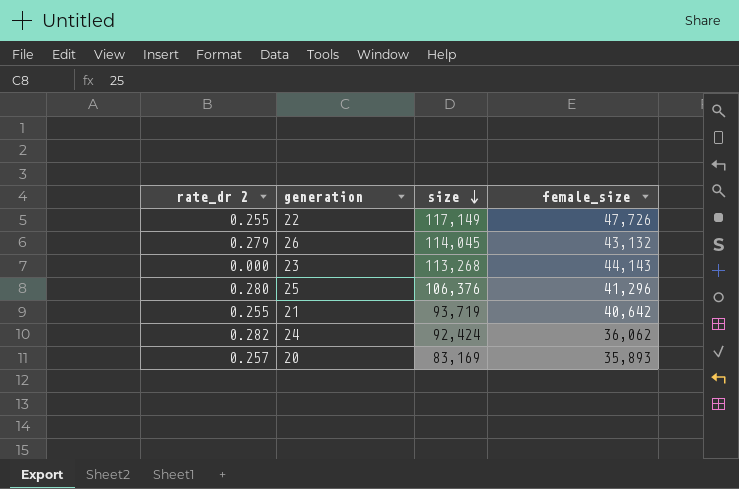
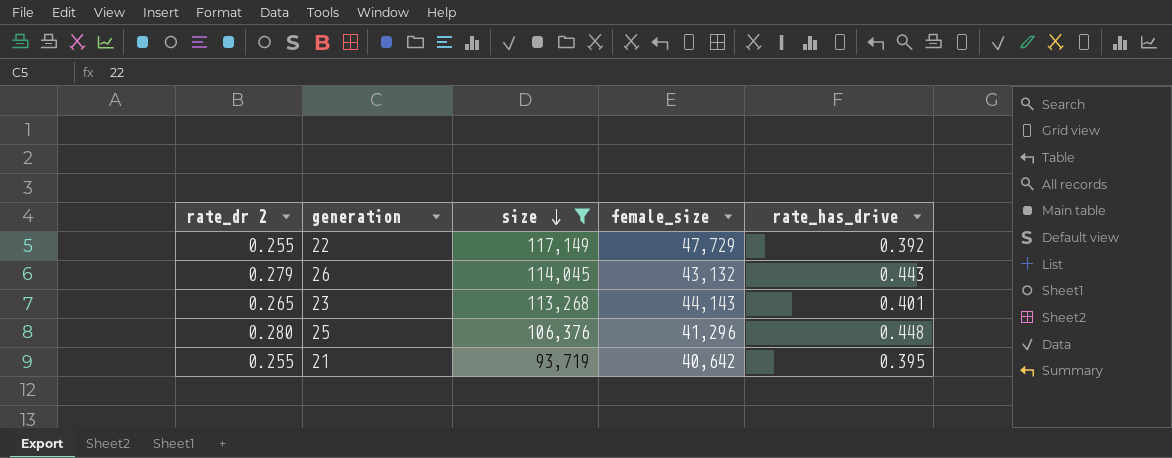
filter: none -> size >= 93,719
column rate_has_drive | position: none -> 5
22 | female_size: 47,726 -> 47,729
23 | rate_dr 2: 0.000 -> 0.265

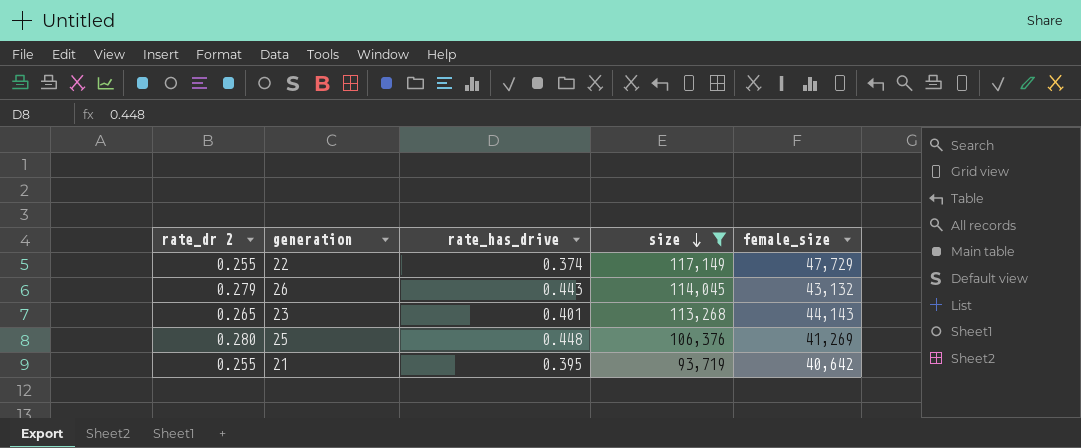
column rate_has_drive | position: 5 -> 3
22 | rate_has_drive: 0.392 -> 0.374
25 | female_size: 41,296 -> 41,269

